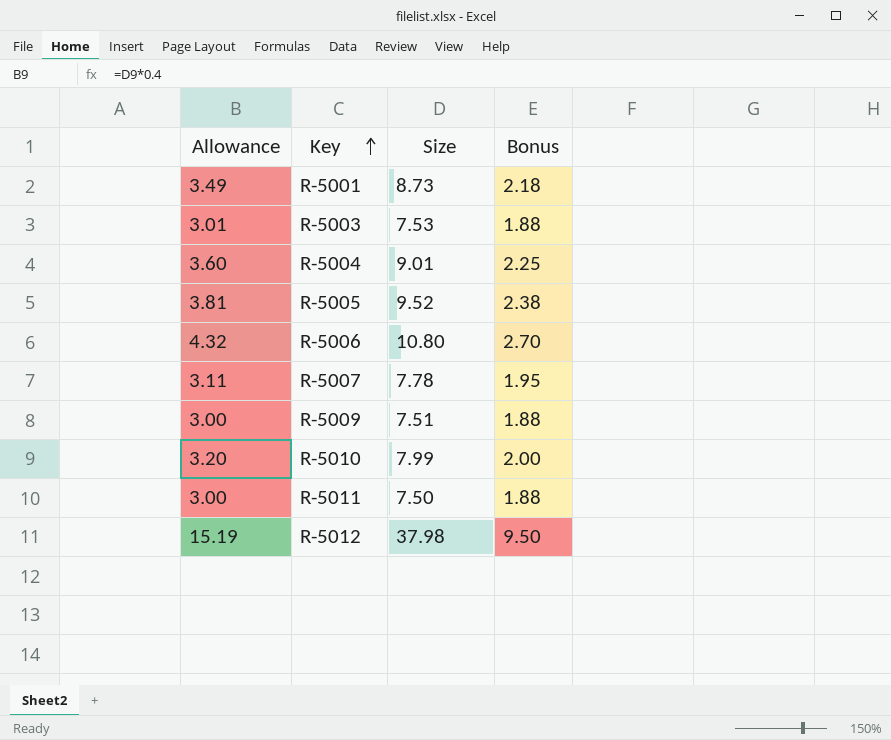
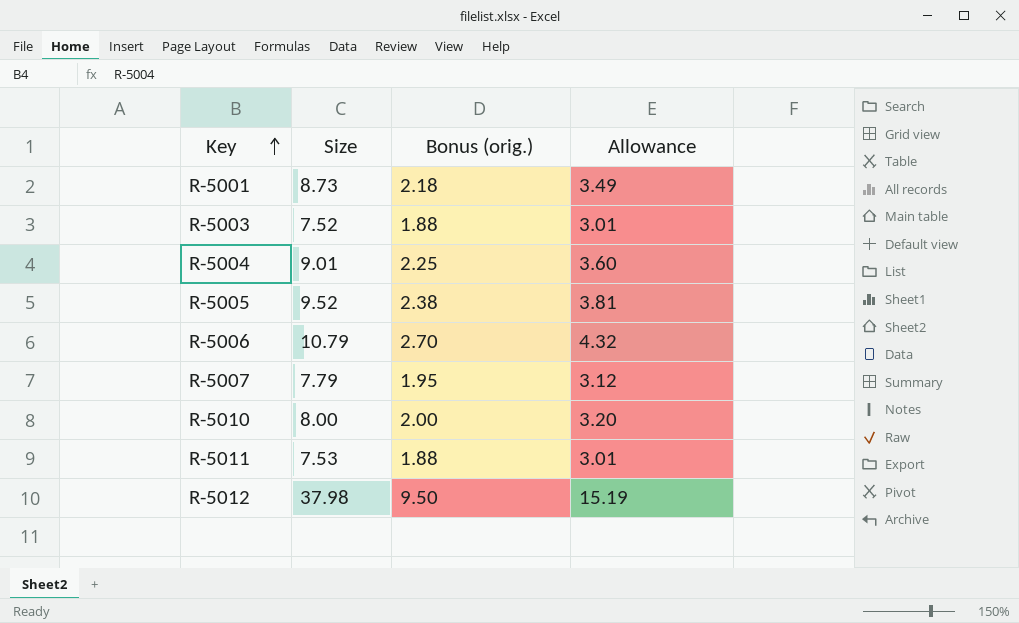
column name: Bonus -> Bonus (orig.)
column Allowance | position: 1 -> 4
row R-5009: 3.00 | 7.51 | 1.88 -> none
R-5003 | Size: 7.53 -> 7.52
R-5006 | Size: 10.80 -> 10.79
R-5007 | Size: 7.78 -> 7.79
R-5007 | Allowance: 3.11 -> 3.12
R-5010 | Size: 7.99 -> 8.00
R-5011 | Size: 7.50 -> 7.53
R-5011 | Allowance: 3.00 -> 3.01

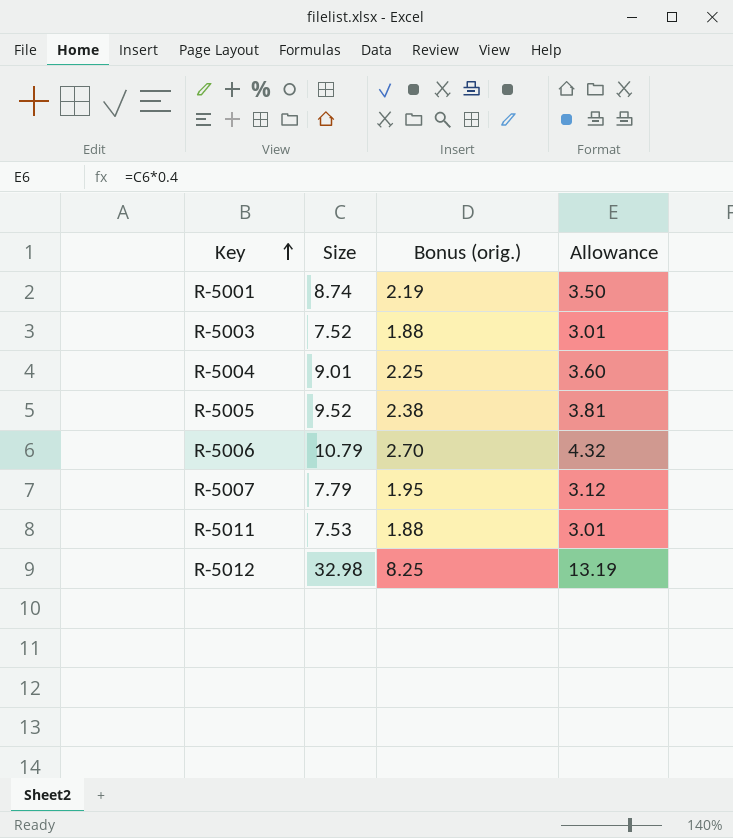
row R-5010: 8.00 | 2.00 | 3.20 -> none
R-5001 | Size: 8.73 -> 8.74
R-5001 | Bonus (orig.): 2.18 -> 2.19
R-5001 | Allowance: 3.49 -> 3.50
R-5012 | Size: 37.98 -> 32.98
R-5012 | Bonus (orig.): 9.50 -> 8.25
R-5012 | Allowance: 15.19 -> 13.19

